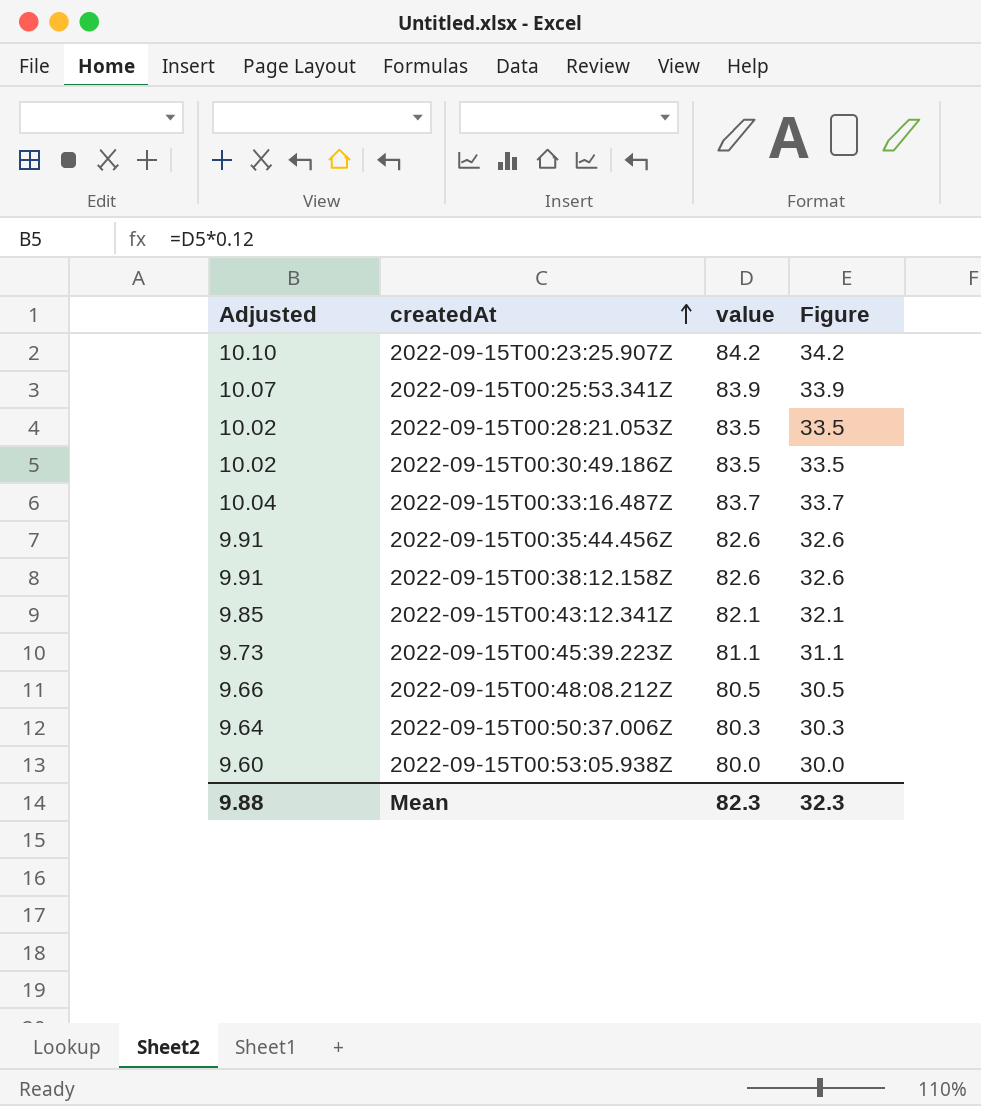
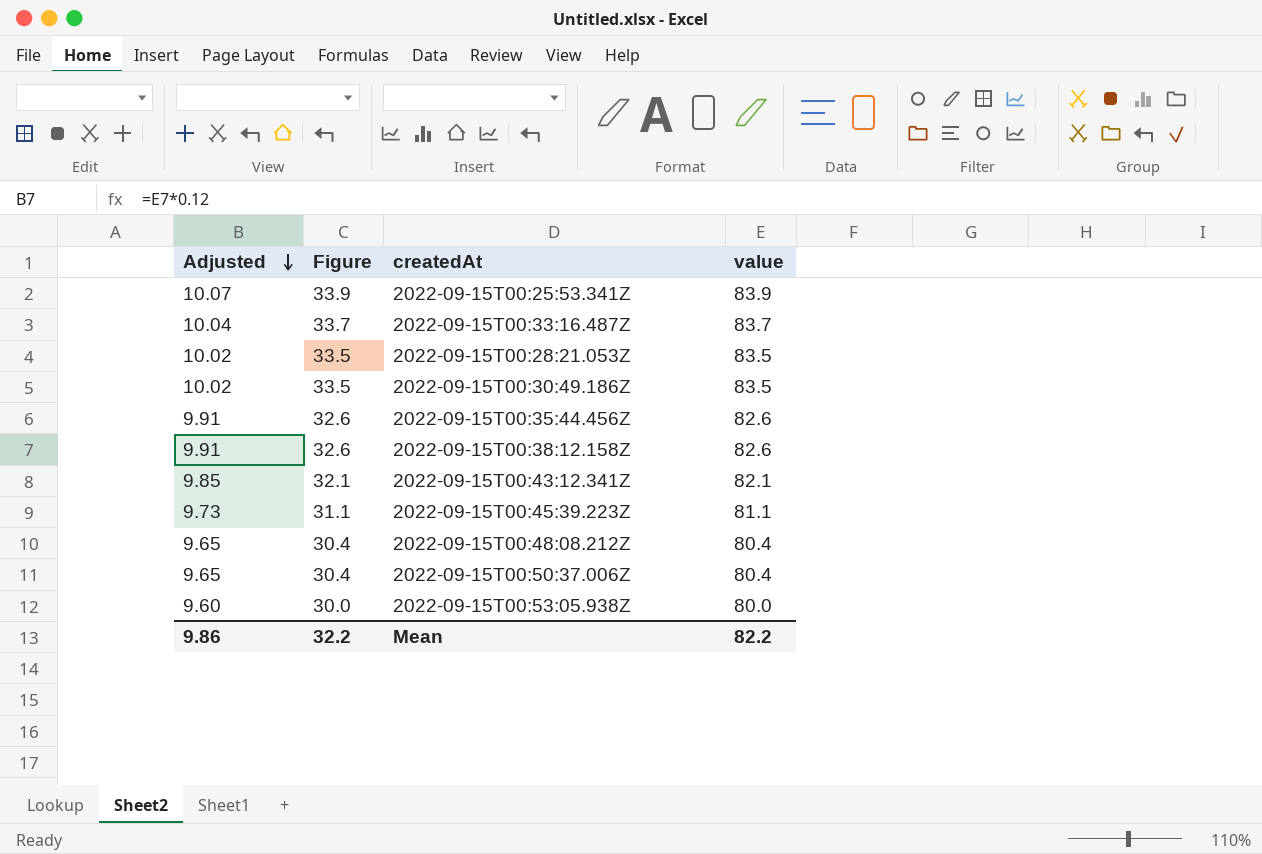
row order: createdAt ascending -> Adjusted descending
column Figure | position: 4 -> 2
row 2022-09-15T00:23:25.907Z: 10.10 | 84.2 | 34.2 -> none
2022-09-15T00:48:08.212Z | Adjusted: 9.66 -> 9.65
2022-09-15T00:48:08.212Z | Figure: 30.5 -> 30.4
2022-09-15T00:48:08.212Z | value: 80.5 -> 80.4
2022-09-15T00:50:37.006Z | Adjusted: 9.64 -> 9.65
2022-09-15T00:50:37.006Z | Figure: 30.3 -> 30.4
2022-09-15T00:50:37.006Z | value: 80.3 -> 80.4
Mean | Adjusted: 9.88 -> 9.86
Mean | Figure: 32.3 -> 32.2
Mean | value: 82.3 -> 82.2

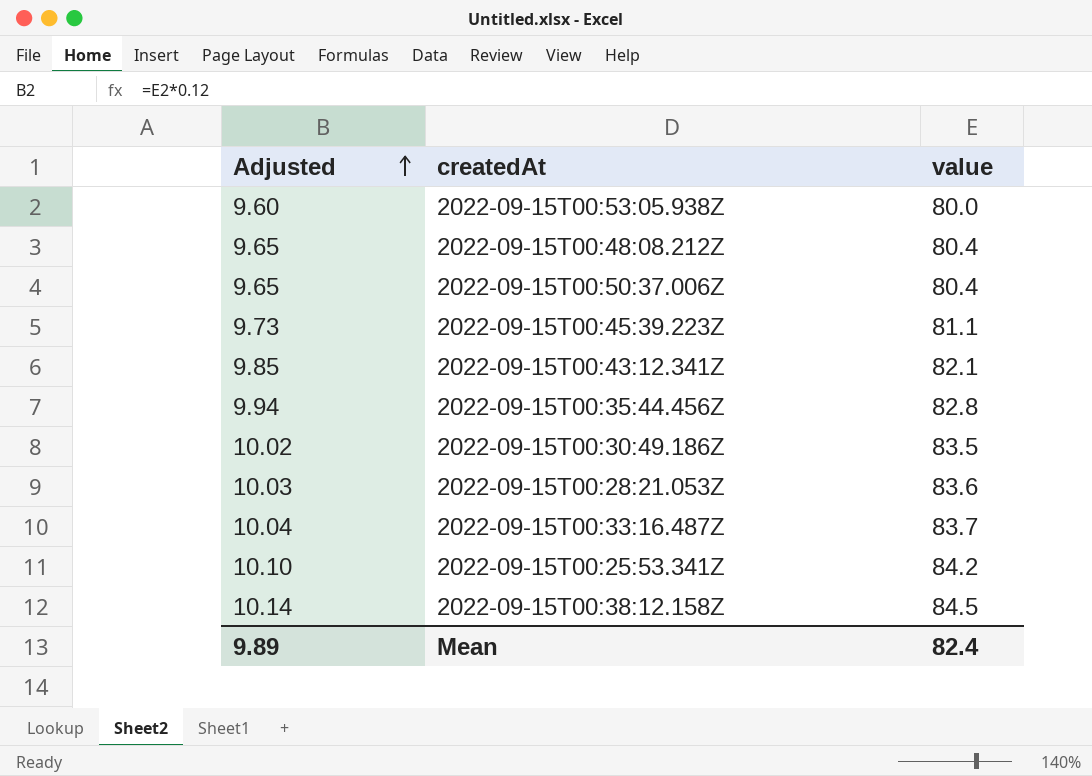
row order: Adjusted descending -> Adjusted ascending
column Figure | formula: [value] - 50 -> none
2022-09-15T00:35:44.456Z | Adjusted: 9.91 -> 9.94
2022-09-15T00:35:44.456Z | value: 82.6 -> 82.8
2022-09-15T00:28:21.053Z | Adjusted: 10.02 -> 10.03
2022-09-15T00:28:21.053Z | value: 83.5 -> 83.6
2022-09-15T00:25:53.341Z | Adjusted: 10.07 -> 10.10
2022-09-15T00:25:53.341Z | value: 83.9 -> 84.2
2022-09-15T00:38:12.158Z | Adjusted: 9.91 -> 10.14
2022-09-15T00:38:12.158Z | value: 82.6 -> 84.5
Mean | Adjusted: 9.86 -> 9.89
Mean | value: 82.2 -> 82.4

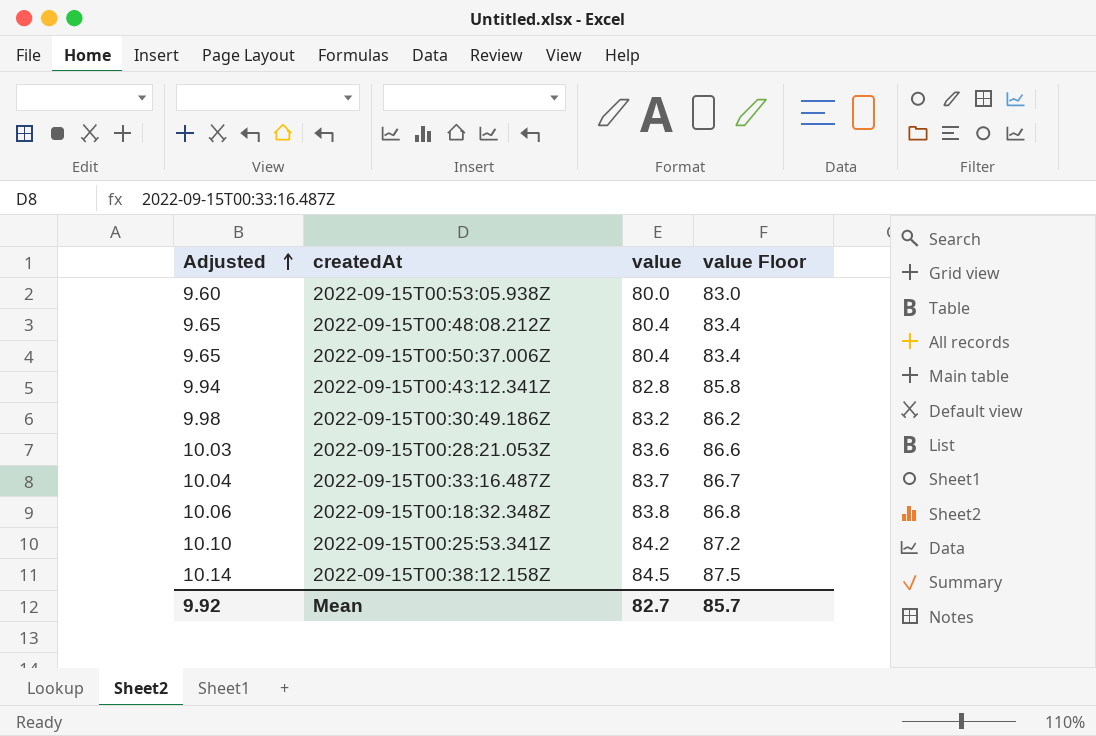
column value Floor | formula: none -> [value] + 3
row 2022-09-15T00:45:39.223Z: 9.73 | 81.1 -> none
row 2022-09-15T00:35:44.456Z: 9.94 | 82.8 -> none
2022-09-15T00:43:12.341Z | Adjusted: 9.85 -> 9.94
2022-09-15T00:43:12.341Z | value: 82.1 -> 82.8
2022-09-15T00:30:49.186Z | Adjusted: 10.02 -> 9.98
2022-09-15T00:30:49.186Z | value: 83.5 -> 83.2
row 2022-09-15T00:18:32.348Z: none -> 10.06 | 83.8 | 86.8
Mean | Adjusted: 9.89 -> 9.92
Mean | value: 82.4 -> 82.7

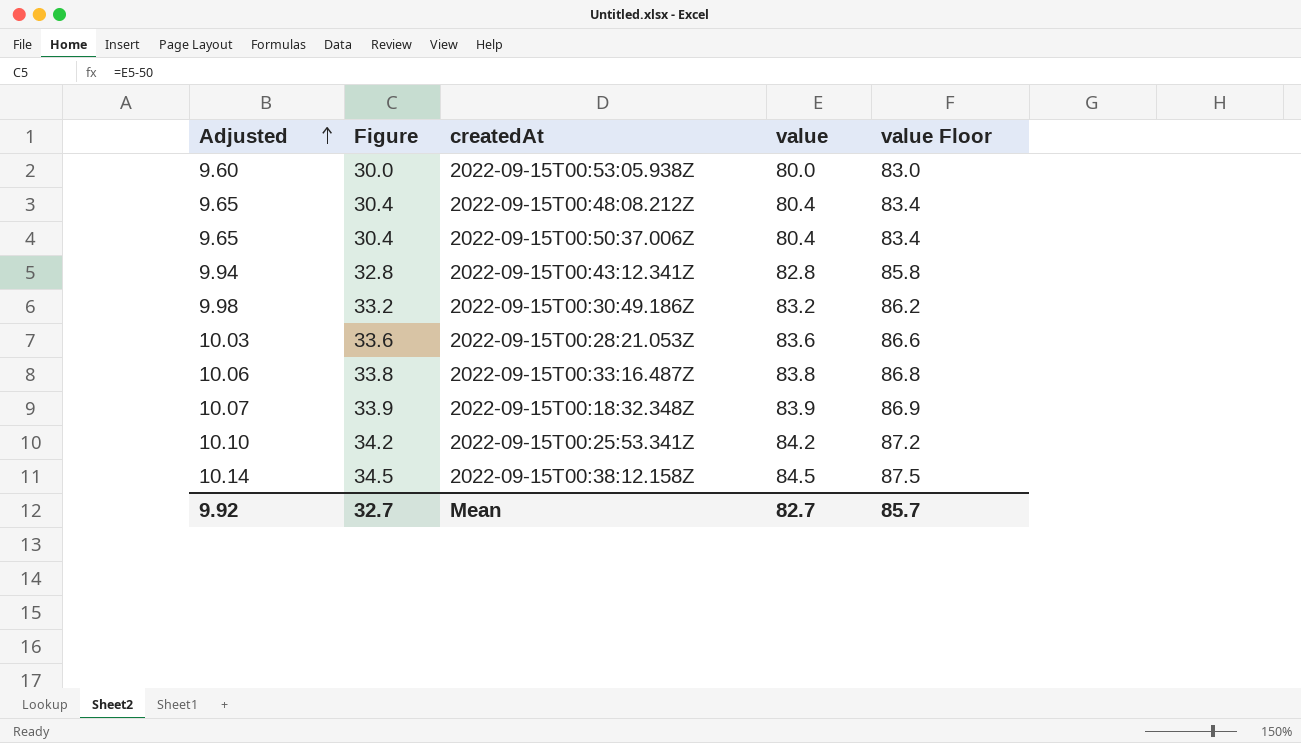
column Figure | formula: none -> [value] - 50
2022-09-15T00:33:16.487Z | Adjusted: 10.04 -> 10.06
2022-09-15T00:33:16.487Z | value: 83.7 -> 83.8
2022-09-15T00:33:16.487Z | value Floor: 86.7 -> 86.8
2022-09-15T00:18:32.348Z | Adjusted: 10.06 -> 10.07
2022-09-15T00:18:32.348Z | value: 83.8 -> 83.9
2022-09-15T00:18:32.348Z | value Floor: 86.8 -> 86.9

